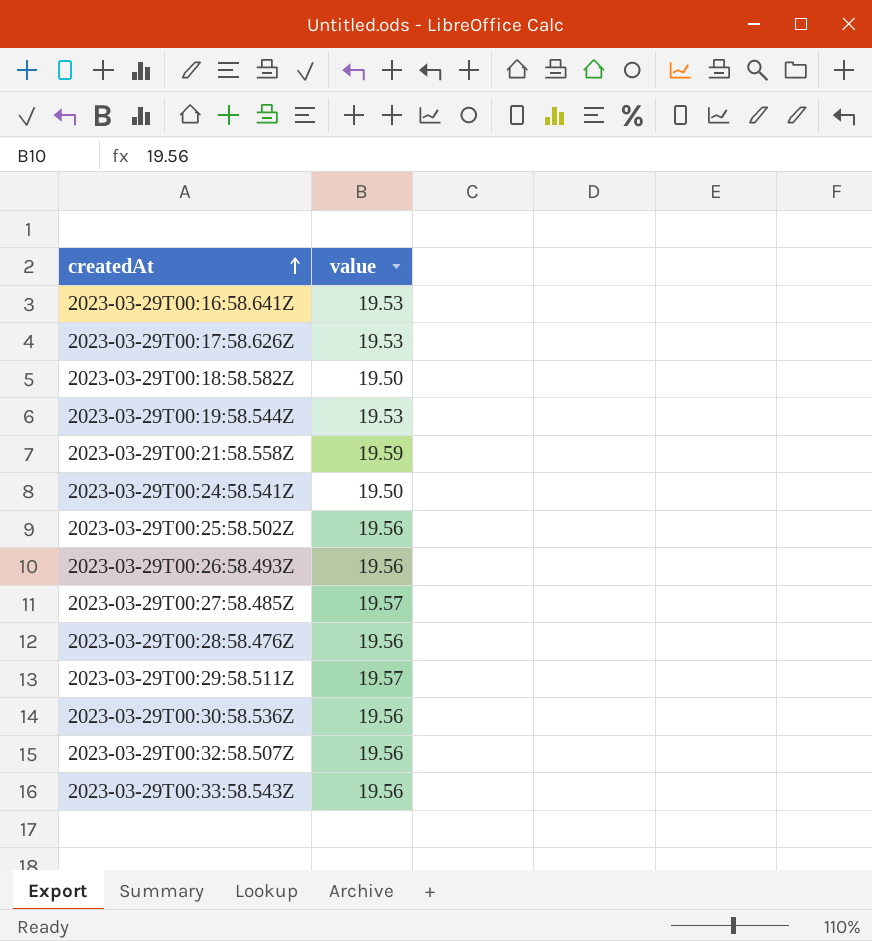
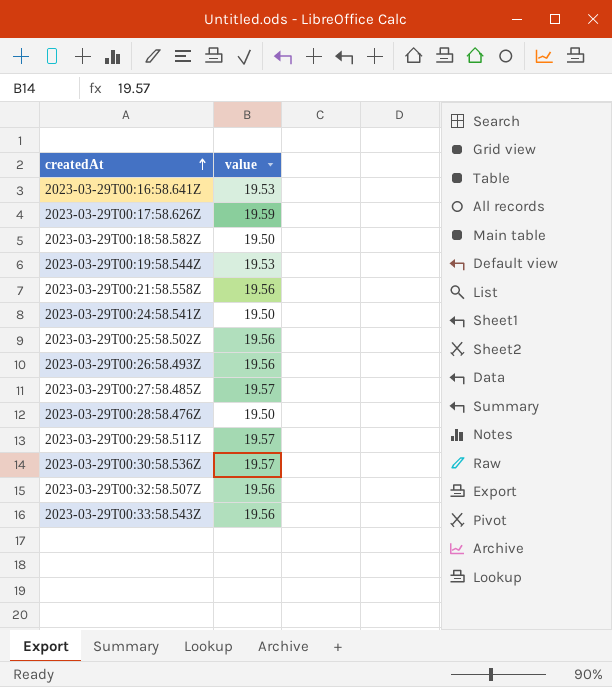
2023-03-29T00:17:58.626Z | value: 19.53 -> 19.59
2023-03-29T00:21:58.558Z | value: 19.59 -> 19.56
2023-03-29T00:28:58.476Z | value: 19.56 -> 19.50
2023-03-29T00:30:58.536Z | value: 19.56 -> 19.57

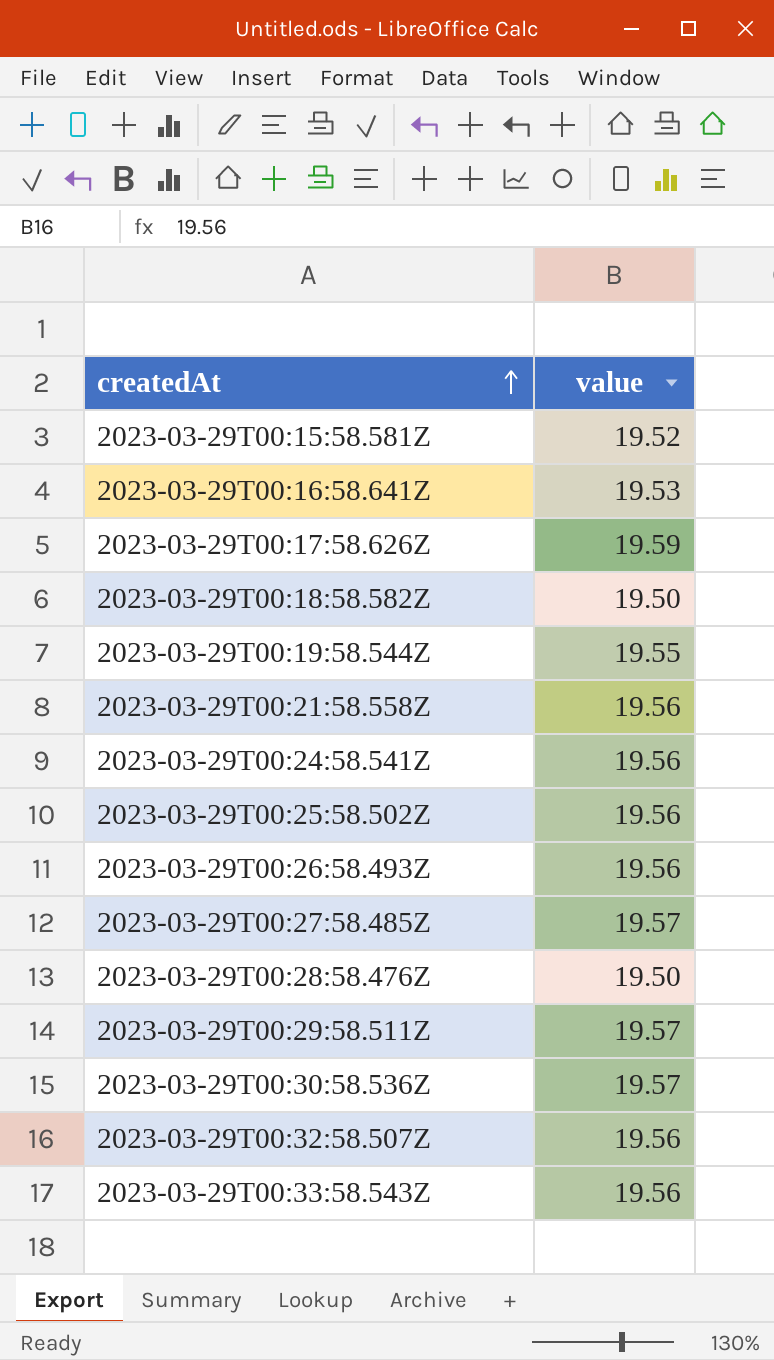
row 2023-03-29T00:15:58.581Z: none -> 19.52
2023-03-29T00:19:58.544Z | value: 19.53 -> 19.55
2023-03-29T00:24:58.541Z | value: 19.50 -> 19.56

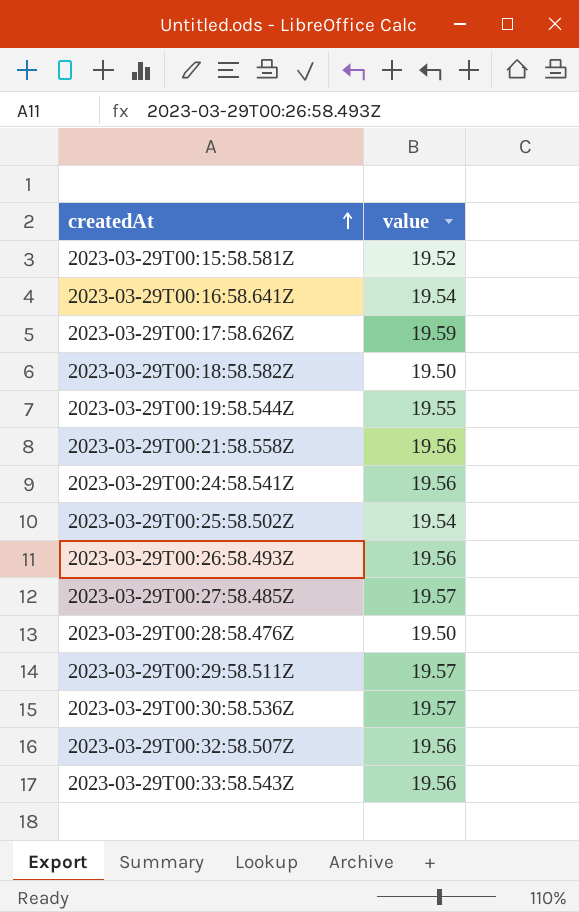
2023-03-29T00:16:58.641Z | value: 19.53 -> 19.54
2023-03-29T00:25:58.502Z | value: 19.56 -> 19.54

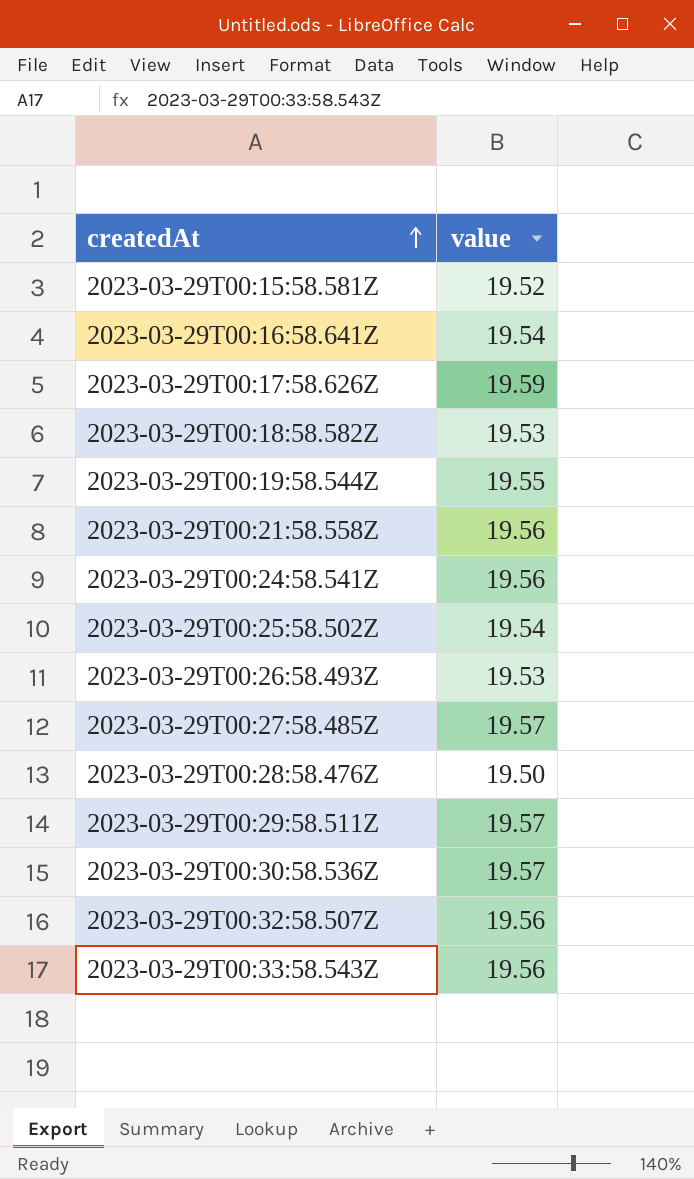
2023-03-29T00:18:58.582Z | value: 19.50 -> 19.53
2023-03-29T00:26:58.493Z | value: 19.56 -> 19.53

